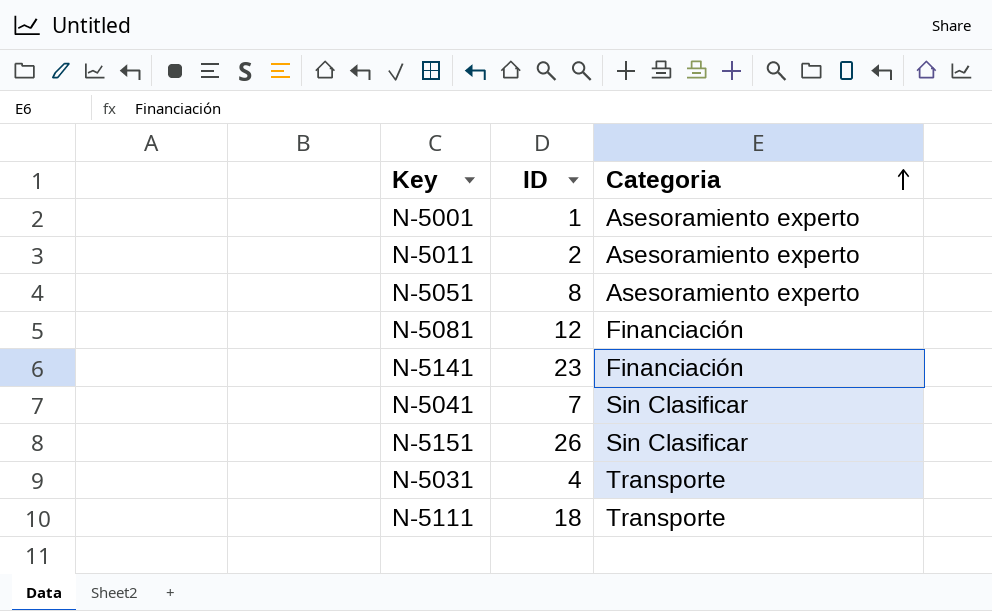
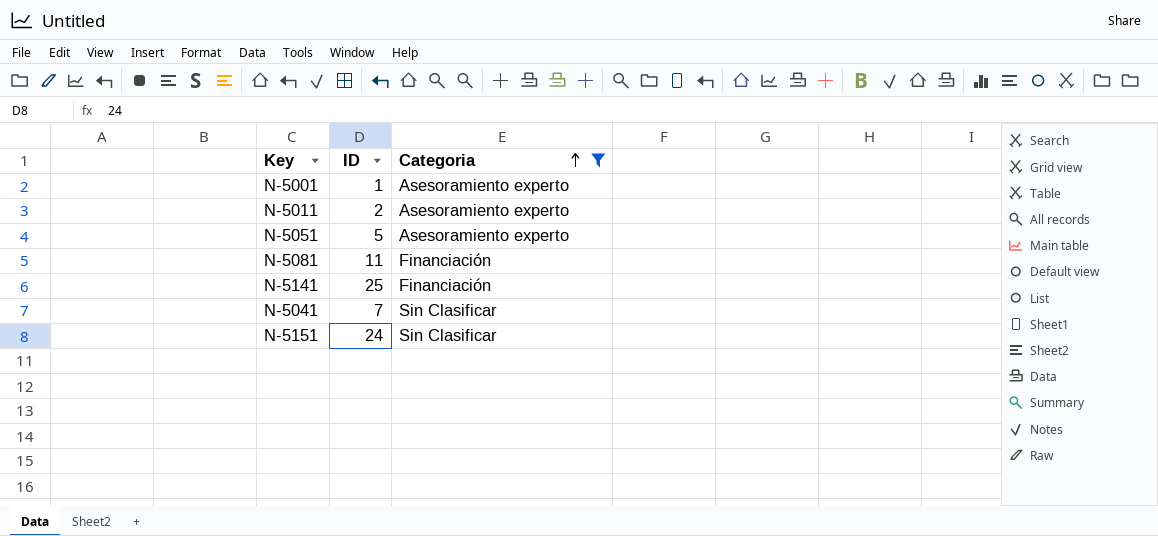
filter: none -> Categoria != Transporte
N-5051 | ID: 8 -> 5
N-5081 | ID: 12 -> 11
N-5141 | ID: 23 -> 25
N-5151 | ID: 26 -> 24

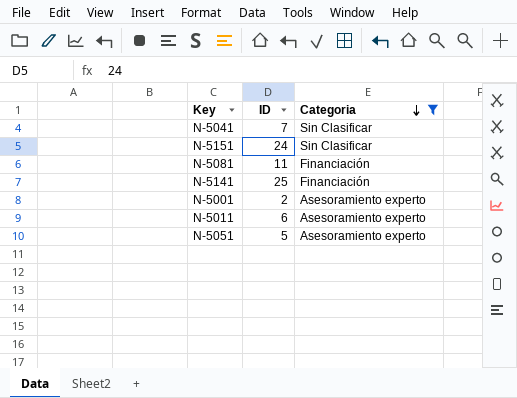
row order: Categoria ascending -> Categoria descending
N-5001 | ID: 1 -> 2
N-5011 | ID: 2 -> 6

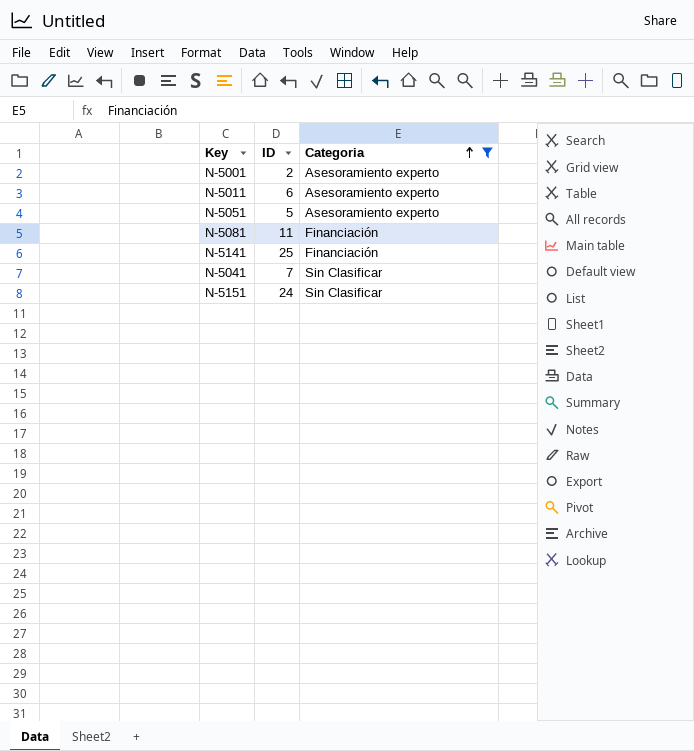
row order: Categoria descending -> Categoria ascending

